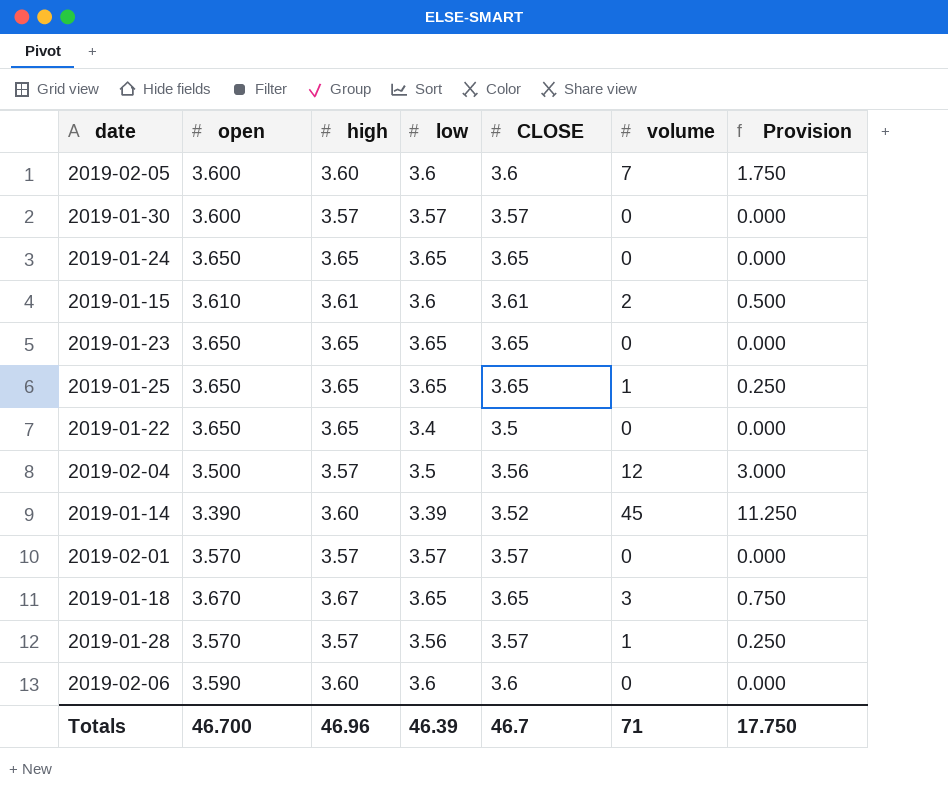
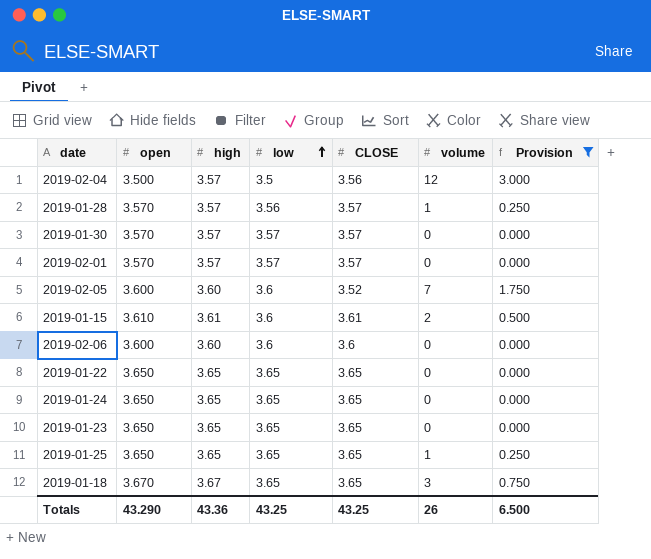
filter: none -> Provision != 11.250
row order: none -> low ascending
2019-01-30 | open: 3.600 -> 3.570
2019-02-05 | CLOSE: 3.6 -> 3.52
2019-02-06 | open: 3.590 -> 3.600
2019-01-22 | low: 3.4 -> 3.65
2019-01-22 | CLOSE: 3.5 -> 3.65
Totals | open: 46.700 -> 43.290
Totals | high: 46.96 -> 43.36
Totals | low: 46.39 -> 43.25
Totals | CLOSE: 46.7 -> 43.25
Totals | volume: 71 -> 26
Totals | Provision: 17.750 -> 6.500

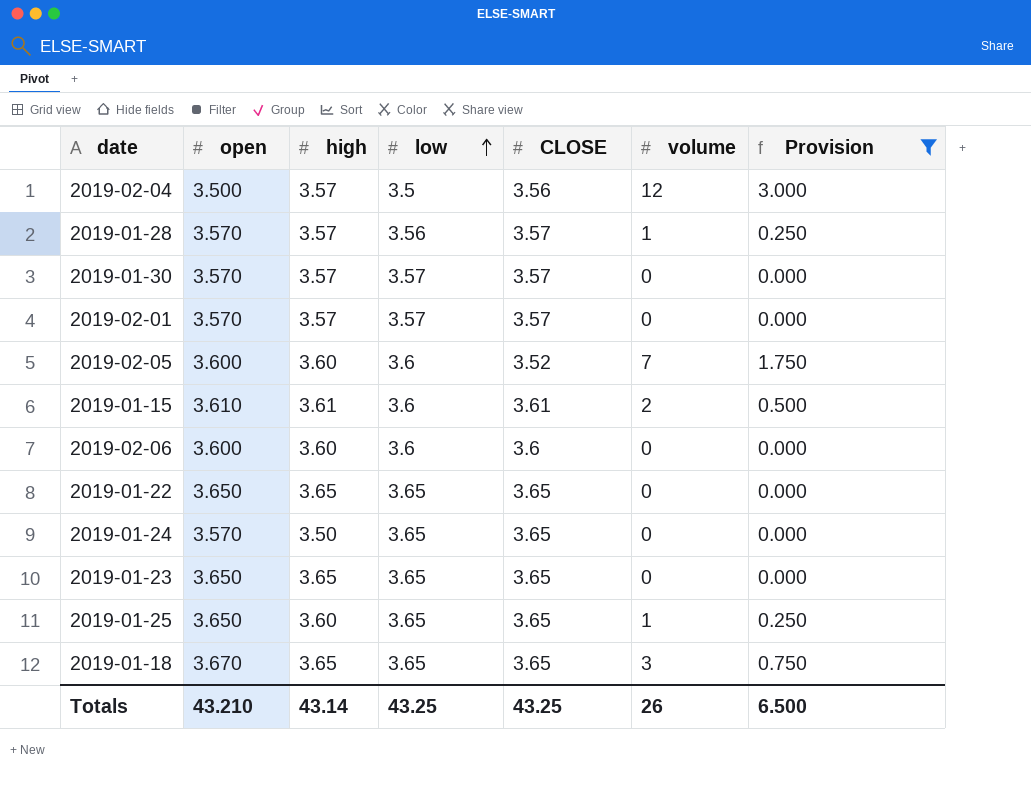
2019-01-24 | open: 3.650 -> 3.570
2019-01-24 | high: 3.65 -> 3.50
2019-01-25 | high: 3.65 -> 3.60
2019-01-18 | high: 3.67 -> 3.65
Totals | open: 43.290 -> 43.210
Totals | high: 43.36 -> 43.14

